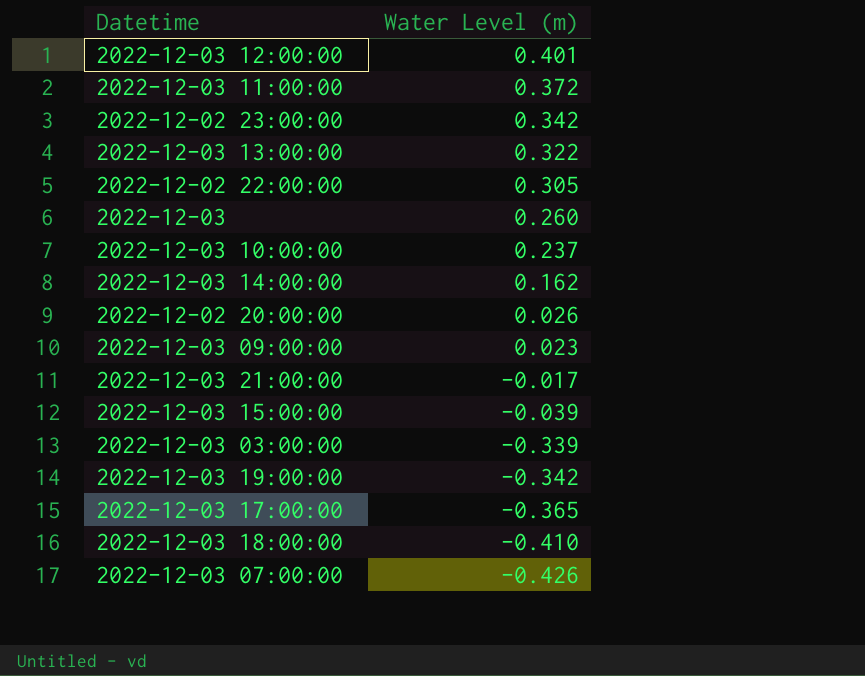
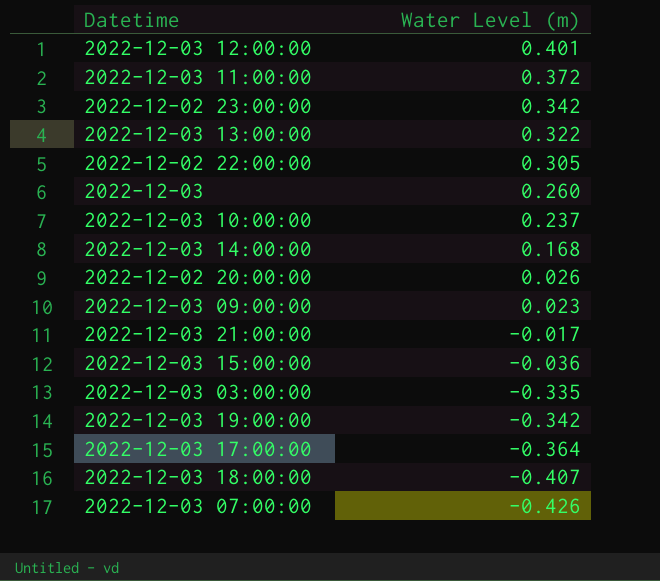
2022-12-03 14:00:00 | Water Level (m): 0.162 -> 0.168
2022-12-03 15:00:00 | Water Level (m): -0.039 -> -0.036
2022-12-03 03:00:00 | Water Level (m): -0.339 -> -0.335
2022-12-03 17:00:00 | Water Level (m): -0.365 -> -0.364
2022-12-03 18:00:00 | Water Level (m): -0.410 -> -0.407

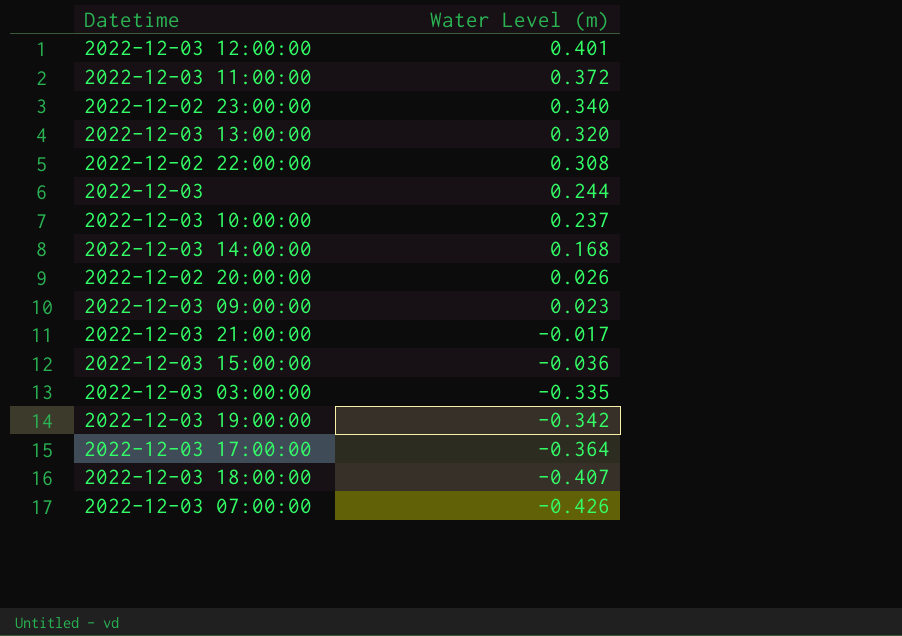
2022-12-02 23:00:00 | Water Level (m): 0.342 -> 0.340
2022-12-03 13:00:00 | Water Level (m): 0.322 -> 0.320
2022-12-02 22:00:00 | Water Level (m): 0.305 -> 0.308
2022-12-03 | Water Level (m): 0.260 -> 0.244

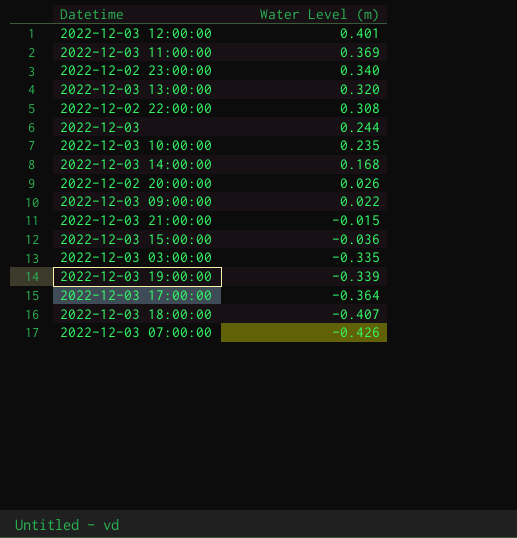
2022-12-03 11:00:00 | Water Level (m): 0.372 -> 0.369
2022-12-03 10:00:00 | Water Level (m): 0.237 -> 0.235
2022-12-03 09:00:00 | Water Level (m): 0.023 -> 0.022
2022-12-03 21:00:00 | Water Level (m): -0.017 -> -0.015
2022-12-03 19:00:00 | Water Level (m): -0.342 -> -0.339

